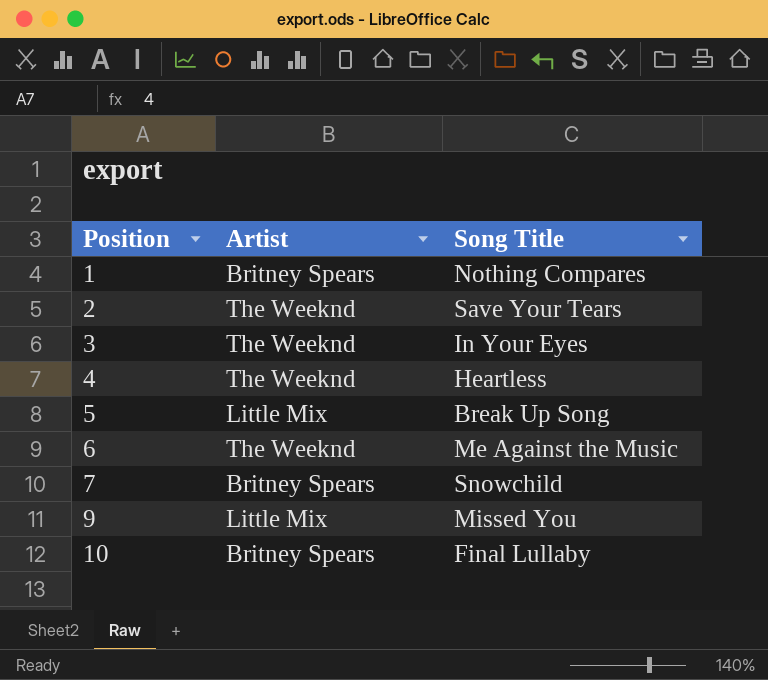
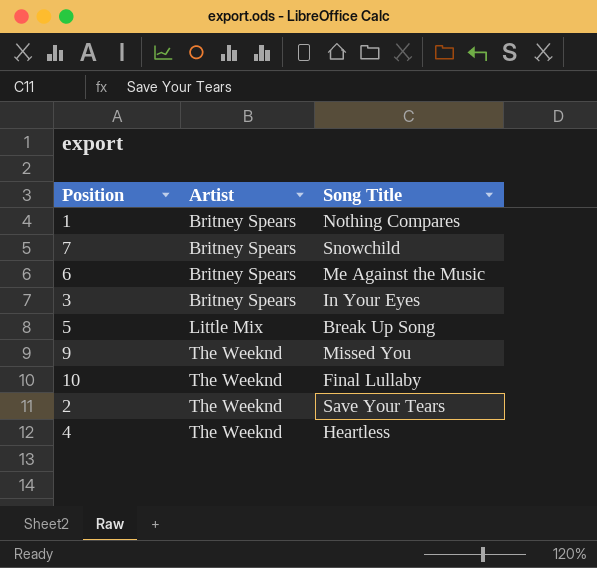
row order: Position ascending -> Artist ascending
6 | Artist: The Weeknd -> Britney Spears
3 | Artist: The Weeknd -> Britney Spears
9 | Artist: Little Mix -> The Weeknd
10 | Artist: Britney Spears -> The Weeknd

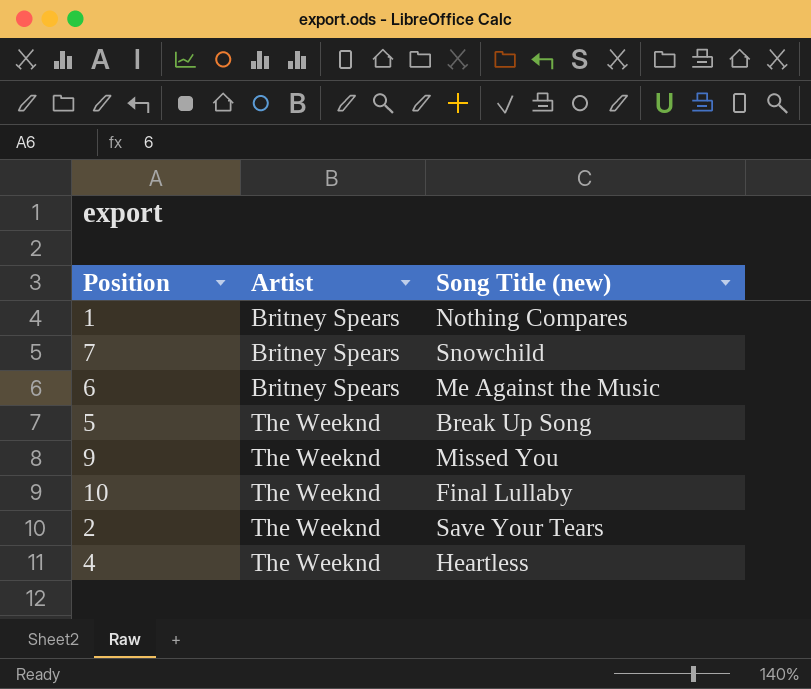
column name: Song Title -> Song Title (new)
row 3: Britney Spears | In Your Eyes -> none
5 | Artist: Little Mix -> The Weeknd

